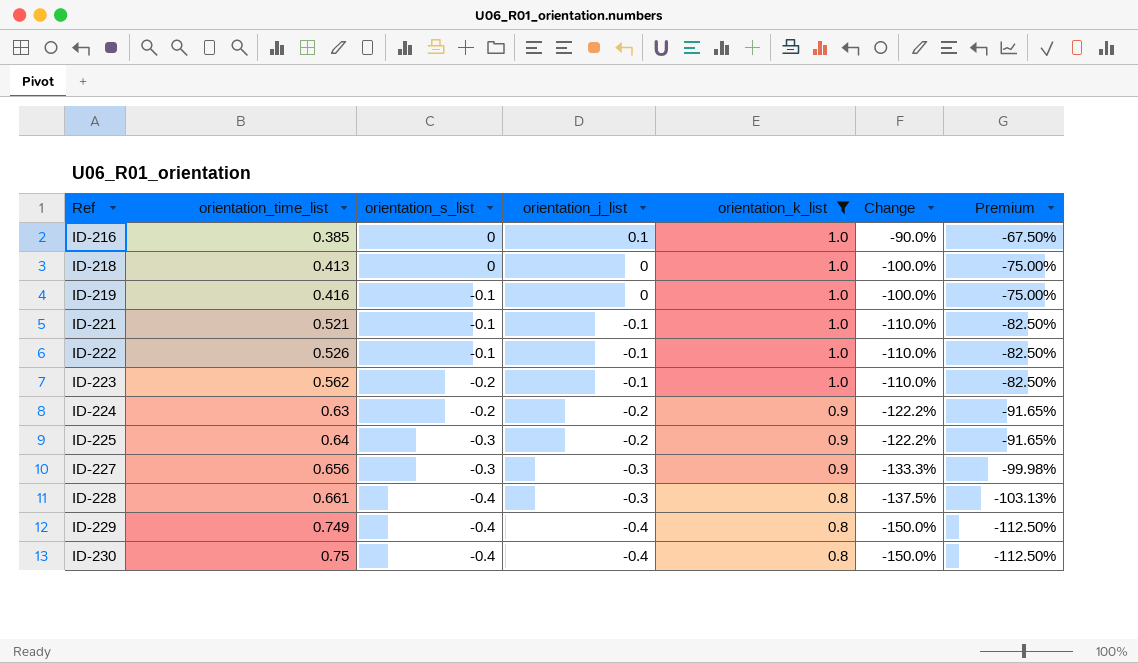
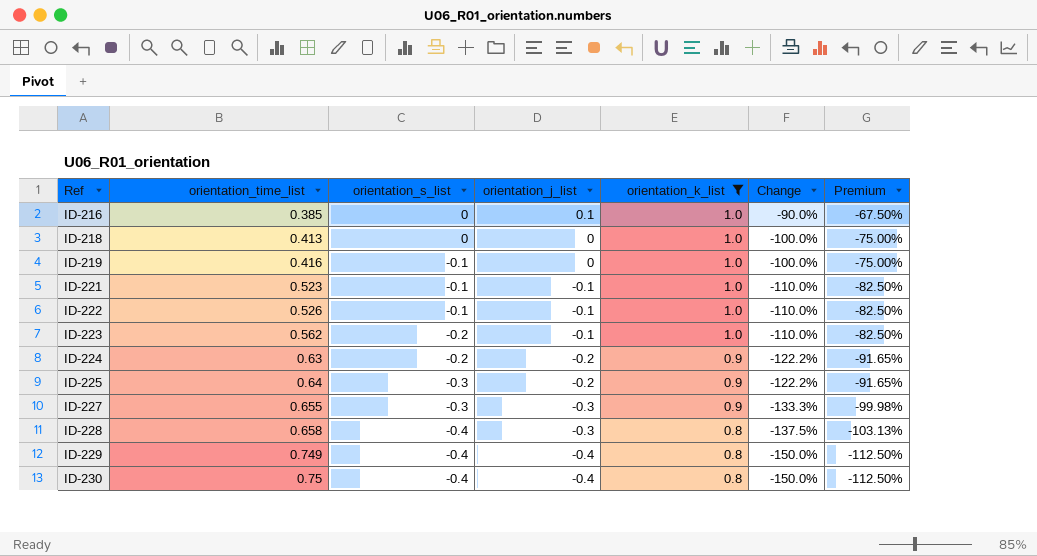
ID-221 | orientation_time_list: 0.521 -> 0.523
ID-227 | orientation_time_list: 0.656 -> 0.655
ID-228 | orientation_time_list: 0.661 -> 0.658

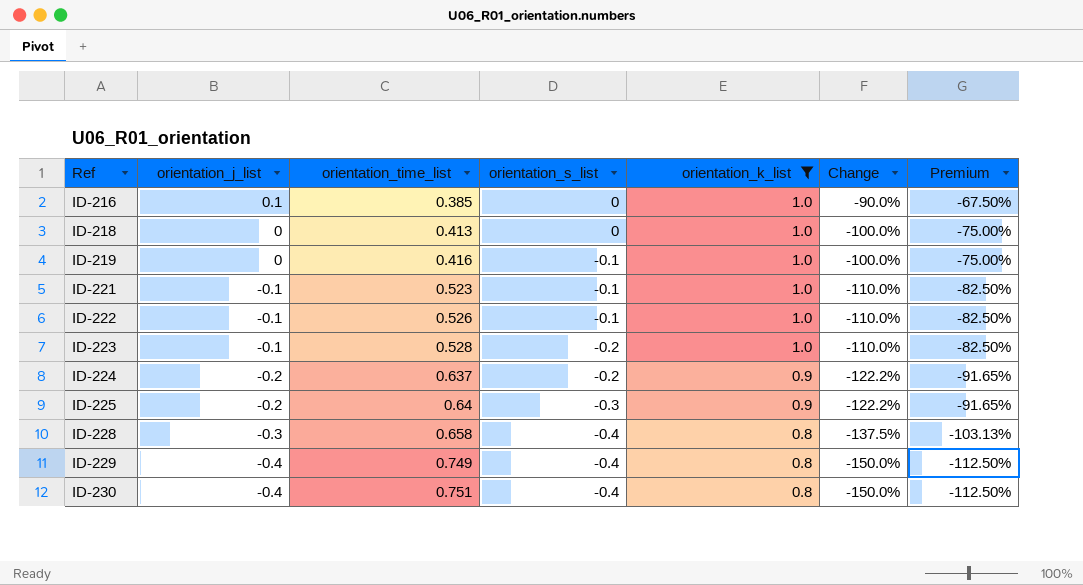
column orientation_j_list | position: 4 -> 2
row ID-227: 0.655 | -0.3 | -0.3 | 0.9 | -133.3% | -99.98% -> none
ID-223 | orientation_time_list: 0.562 -> 0.528
ID-224 | orientation_time_list: 0.63 -> 0.637
ID-230 | orientation_time_list: 0.75 -> 0.751

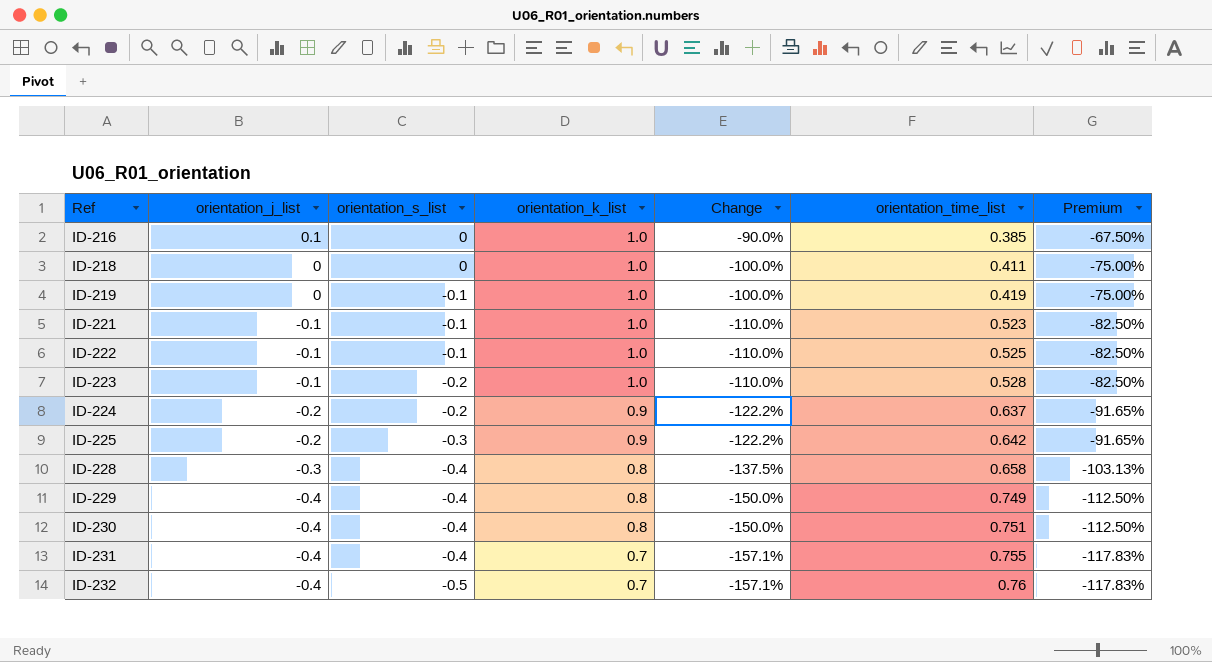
filter: orientation_k_list != 0.7 -> none
column orientation_time_list | position: 3 -> 6
ID-218 | orientation_time_list: 0.413 -> 0.411
ID-219 | orientation_time_list: 0.416 -> 0.419
ID-222 | orientation_time_list: 0.526 -> 0.525
ID-225 | orientation_time_list: 0.64 -> 0.642

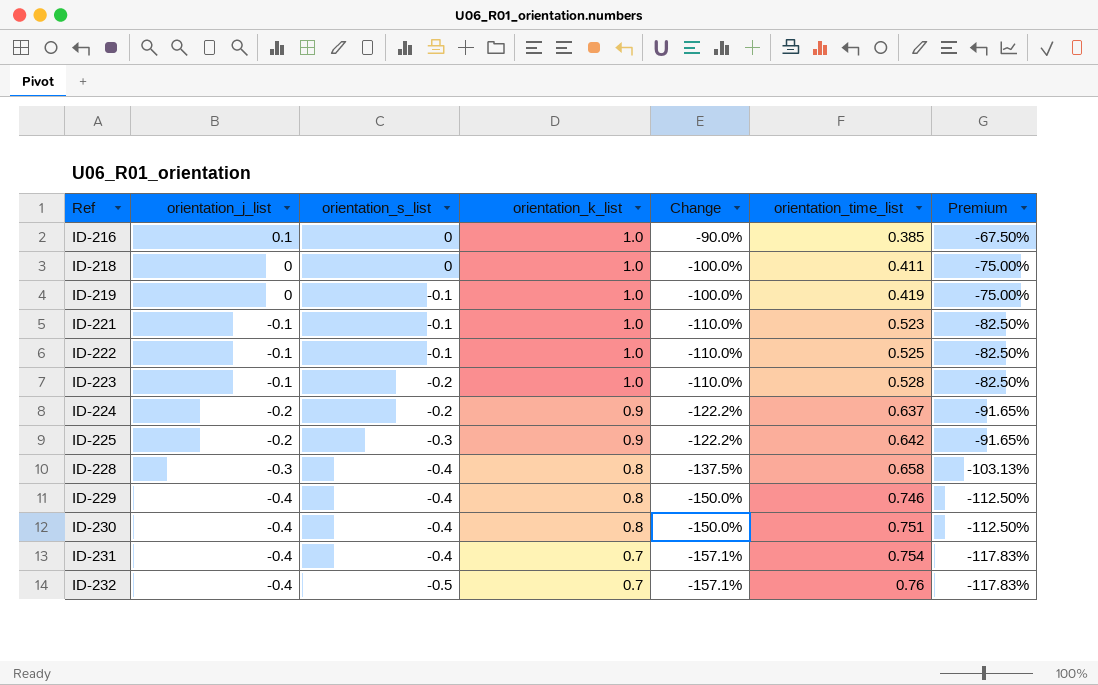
ID-229 | orientation_time_list: 0.749 -> 0.746
ID-231 | orientation_time_list: 0.755 -> 0.754

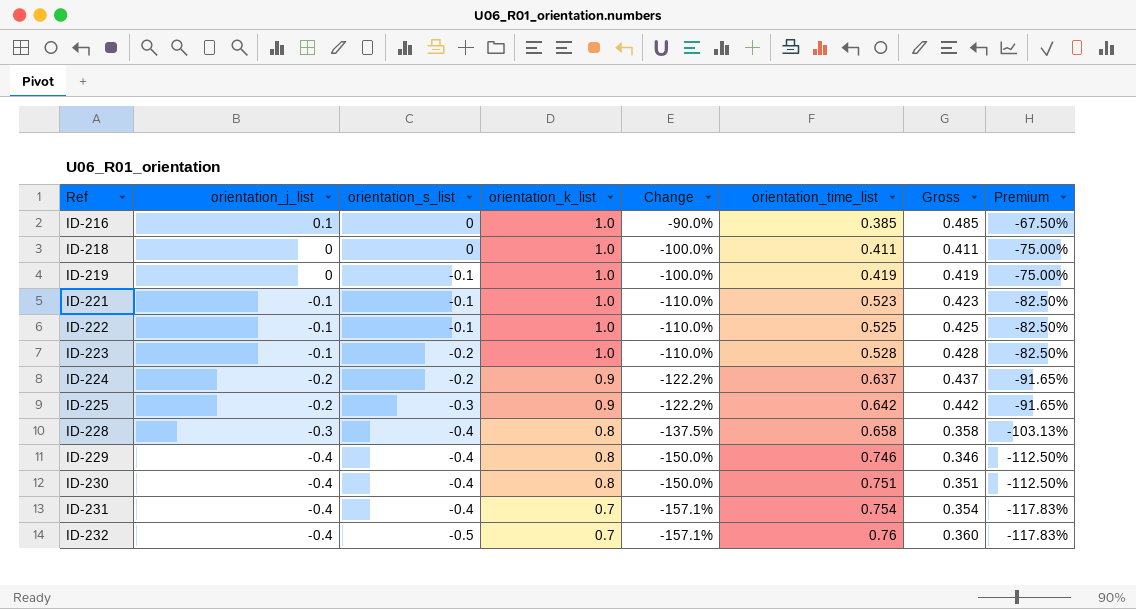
column Gross | formula: none -> [orientation_j_list] + [orientation_time_list]

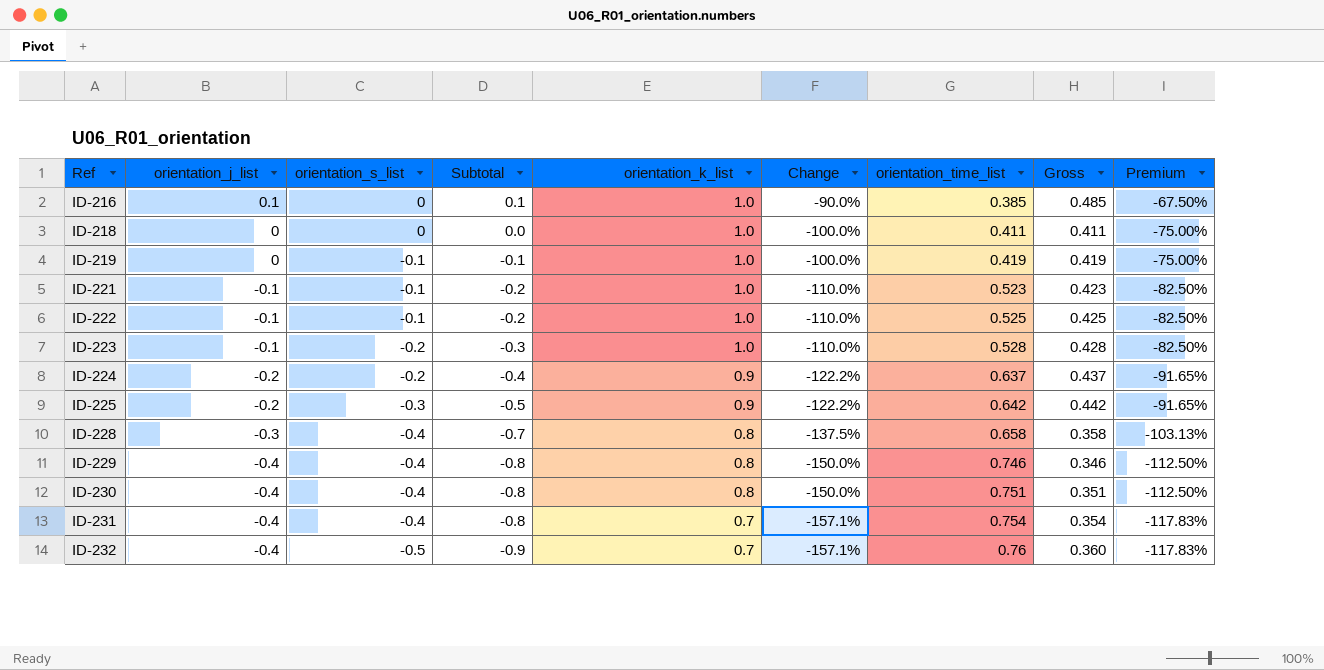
column Subtotal | formula: none -> [orientation_j_list] + [orientation_s_list]

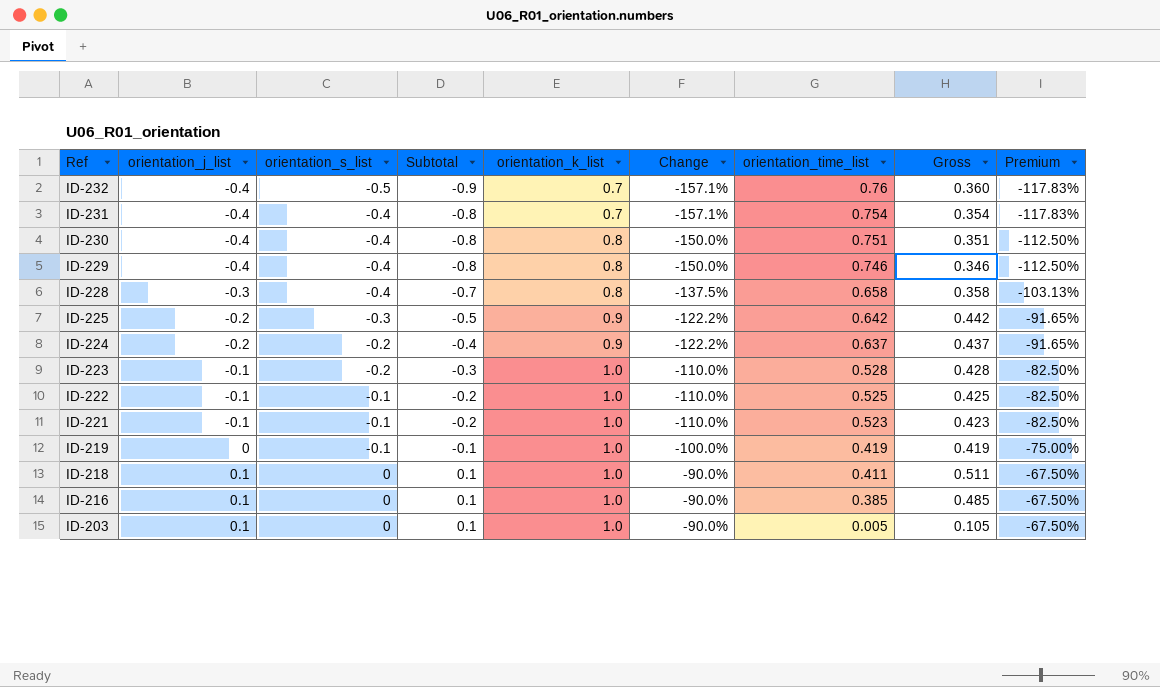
row order: Ref ascending -> Ref descending
ID-218 | orientation_j_list: 0 -> 0.1
ID-218 | Subtotal: 0.0 -> 0.1
ID-218 | Change: -100.0% -> -90.0%
ID-218 | Gross: 0.411 -> 0.511
ID-218 | Premium: -75.00% -> -67.50%
row ID-203: none -> 0.1 | 0 | 0.1 | 1.0 | -90.0% | 0.005 | 0.105 | -67.50%

